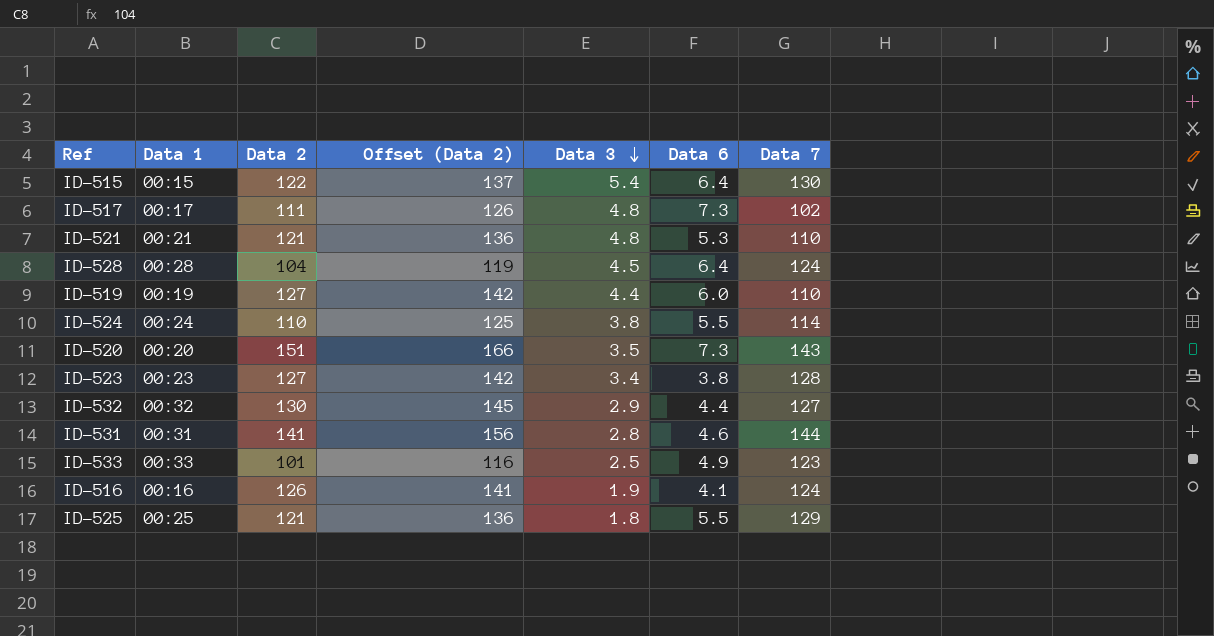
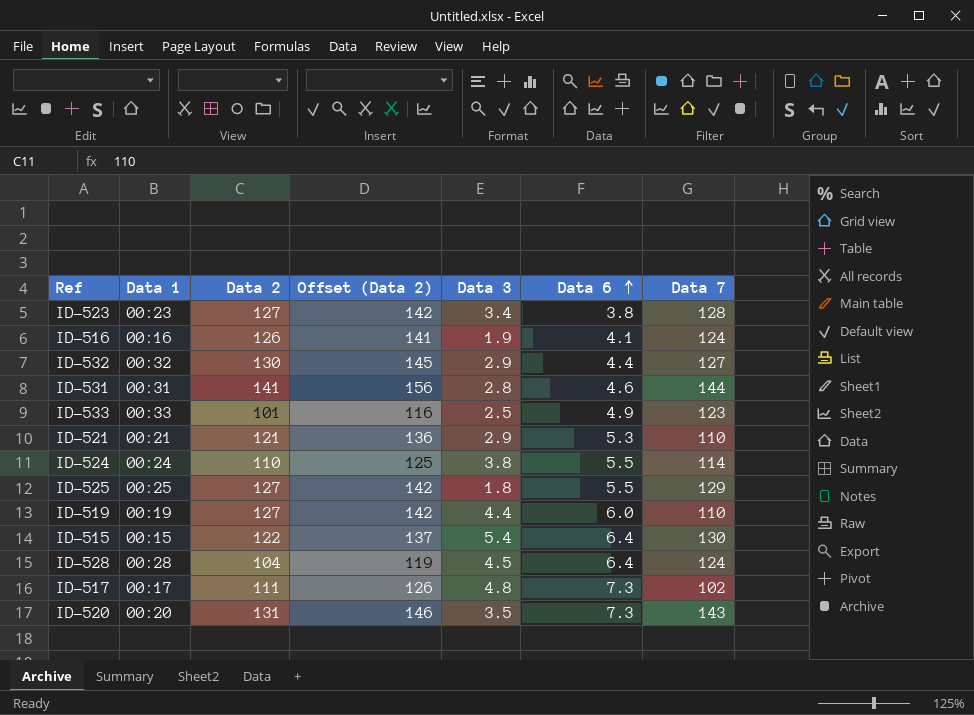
row order: Data 3 descending -> Data 6 ascending
ID-521 | Data 3: 4.8 -> 2.9
ID-525 | Data 2: 121 -> 127
ID-525 | Offset (Data 2): 136 -> 142
ID-520 | Data 2: 151 -> 131
ID-520 | Offset (Data 2): 166 -> 146

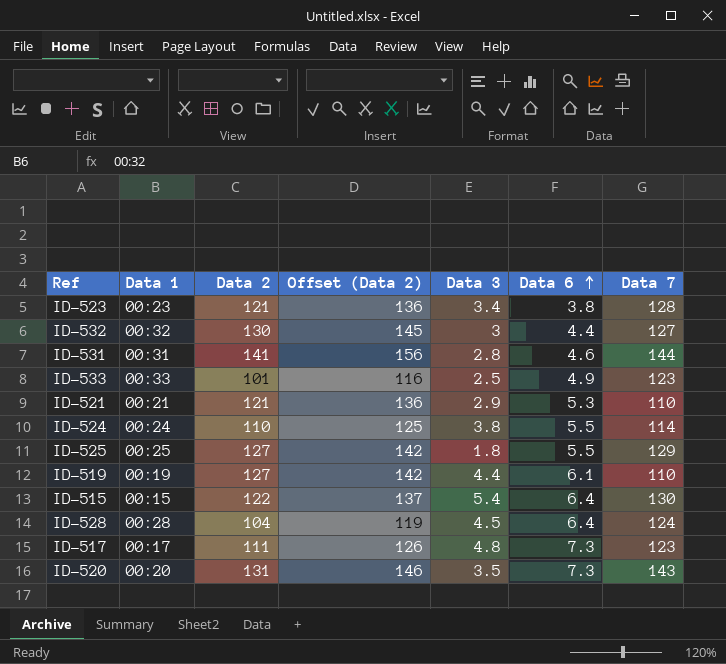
row ID-516: 00:16 | 126 | 141 | 1.9 | 4.1 | 124 -> none
ID-523 | Data 2: 127 -> 121
ID-523 | Offset (Data 2): 142 -> 136
ID-532 | Data 3: 2.9 -> 3
ID-519 | Data 6: 6.0 -> 6.1
ID-517 | Data 7: 102 -> 123

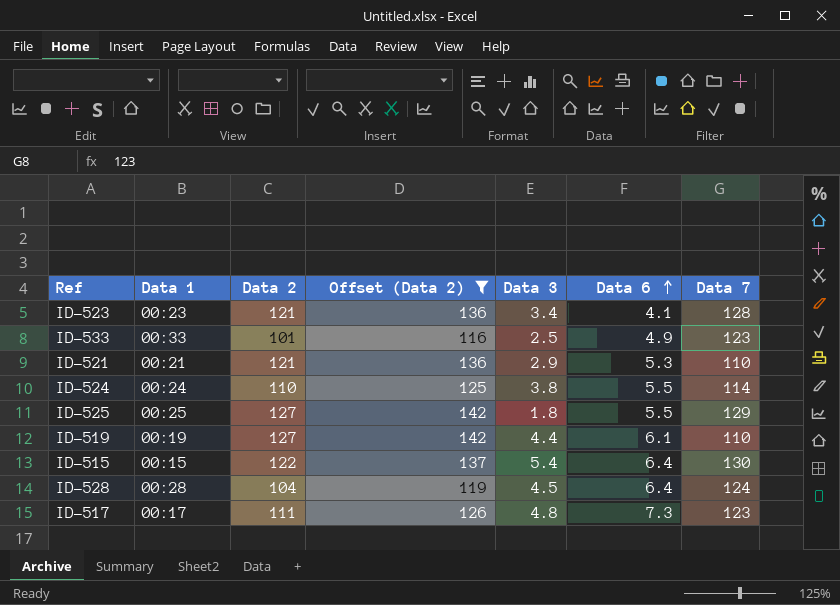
filter: none -> Offset (Data 2) <= 142
ID-523 | Data 6: 3.8 -> 4.1

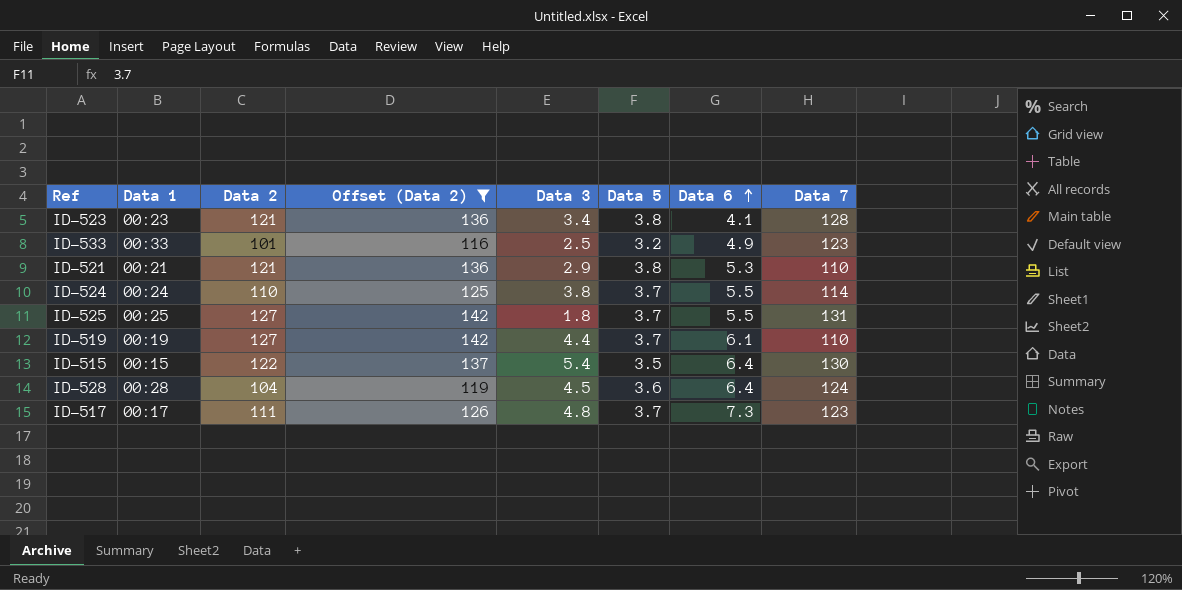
column Data 5 | position: none -> 6
ID-525 | Data 7: 129 -> 131

